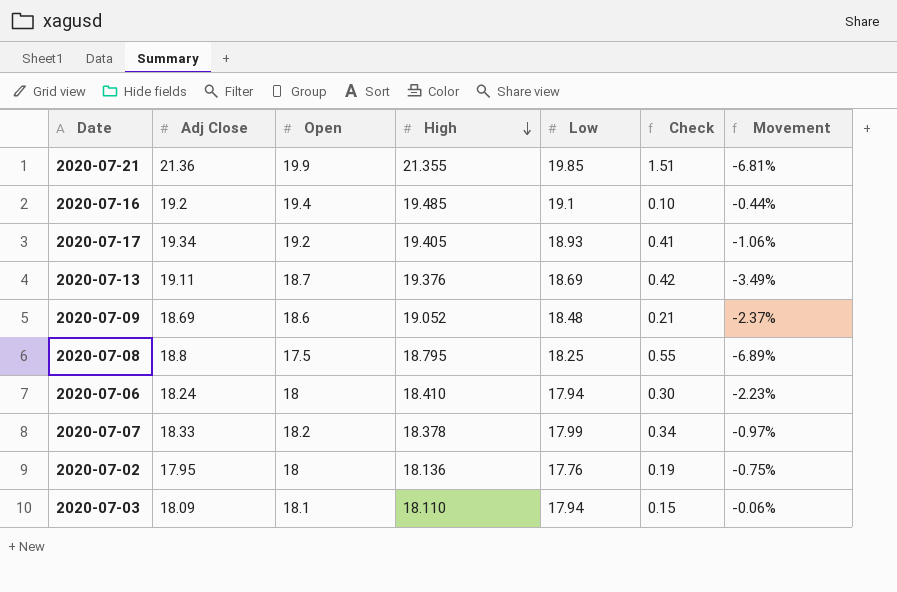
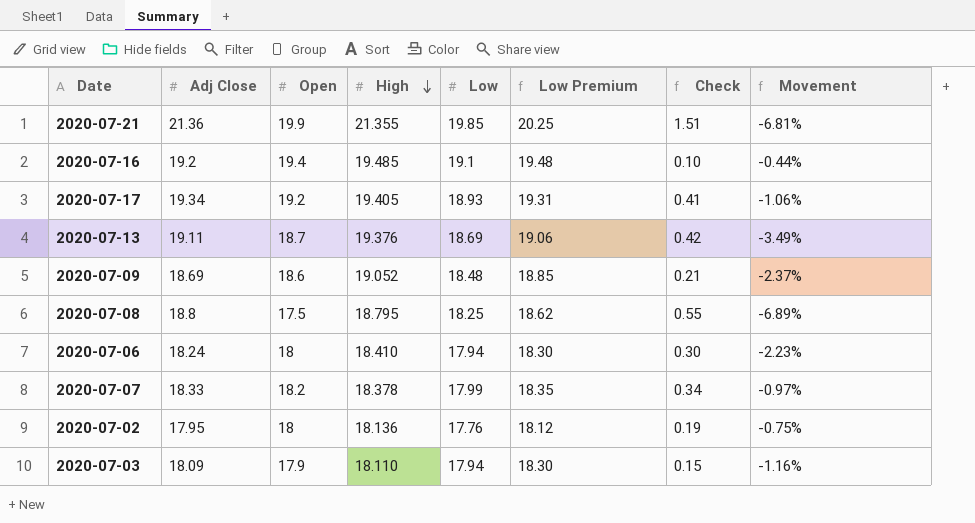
column Low Premium | formula: none -> [Low] * 1.02
2020-07-03 | Open: 18.1 -> 17.9
2020-07-03 | Movement: -0.06% -> -1.16%

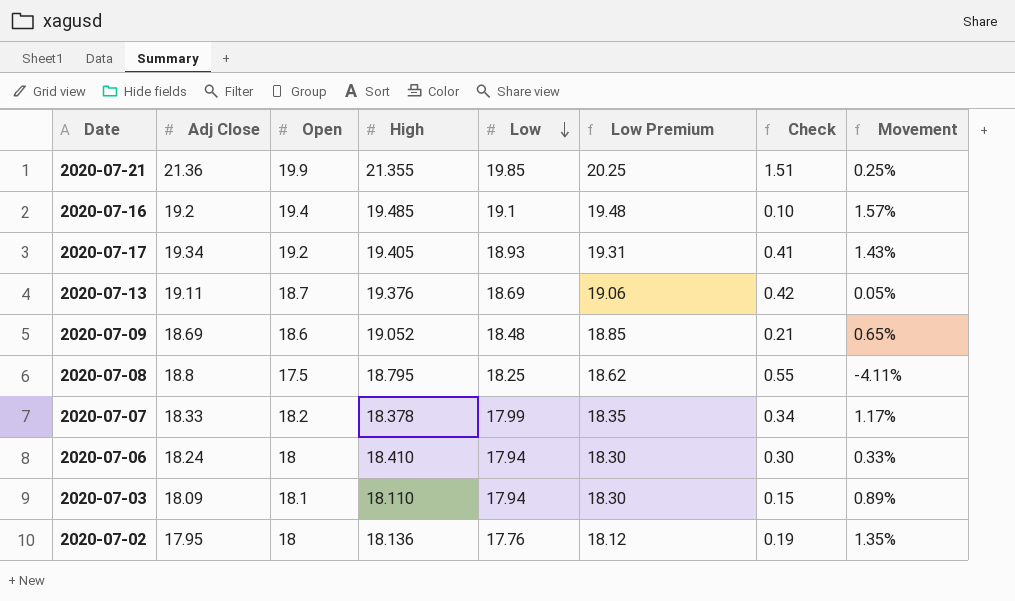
row order: High descending -> Low descending
column Movement | formula: ([Open] - [High]) / [High] -> ([Open] - [Low]) / [Low]
2020-07-03 | Open: 17.9 -> 18.1

